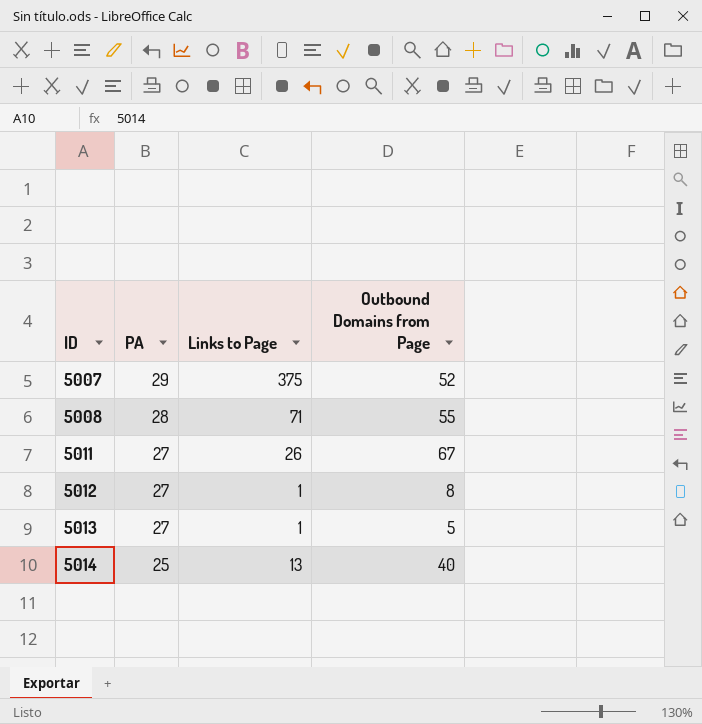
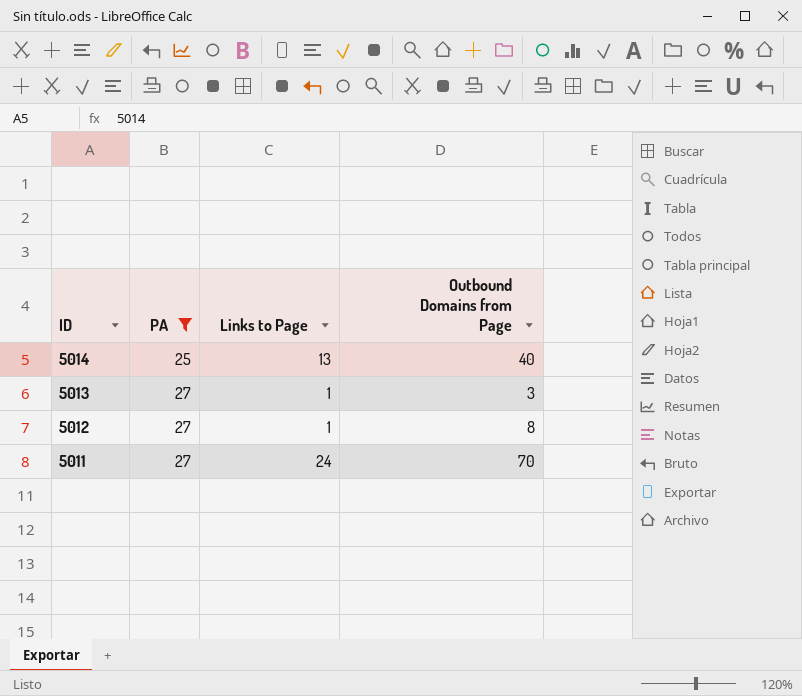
filter: none -> PA <= 27
row order: ID ascending -> ID descending
5013 | Outbound Domains from Page: 5 -> 3
5011 | Links to Page: 26 -> 24
5011 | Outbound Domains from Page: 67 -> 70

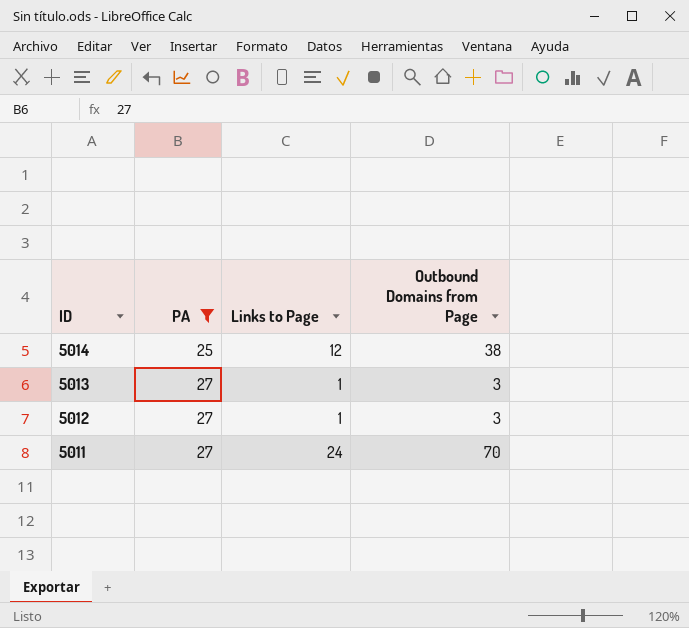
5014 | Links to Page: 13 -> 12
5014 | Outbound Domains from Page: 40 -> 38
5012 | Outbound Domains from Page: 8 -> 3

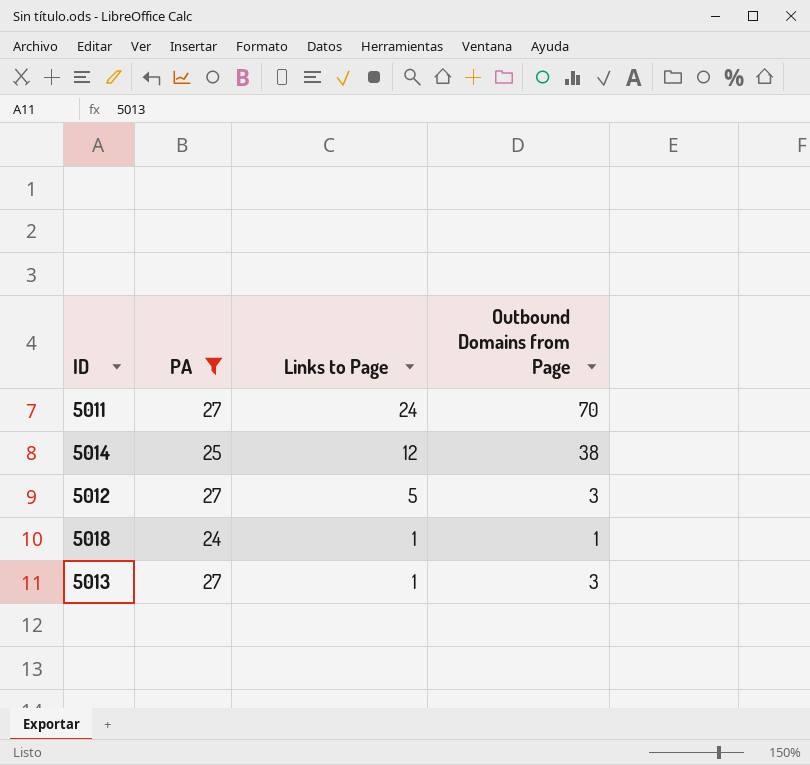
row order: ID descending -> Links to Page descending
5012 | Links to Page: 1 -> 5
row 5018: none -> 24 | 1 | 1

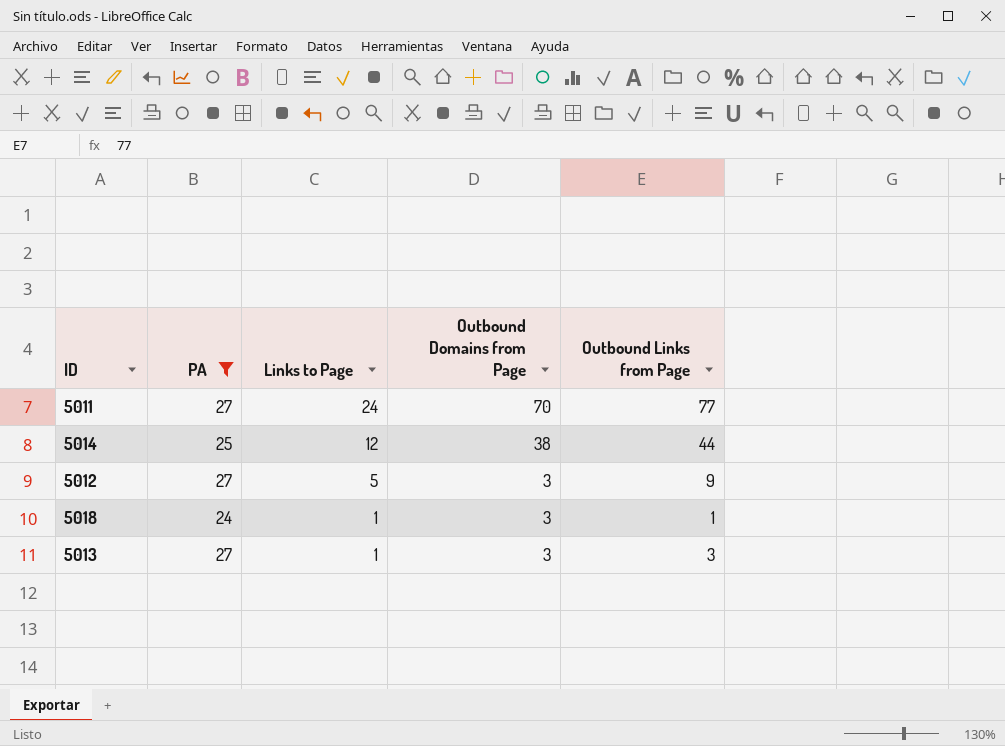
column Outbound Links from Page | position: none -> 5
5018 | Outbound Domains from Page: 1 -> 3

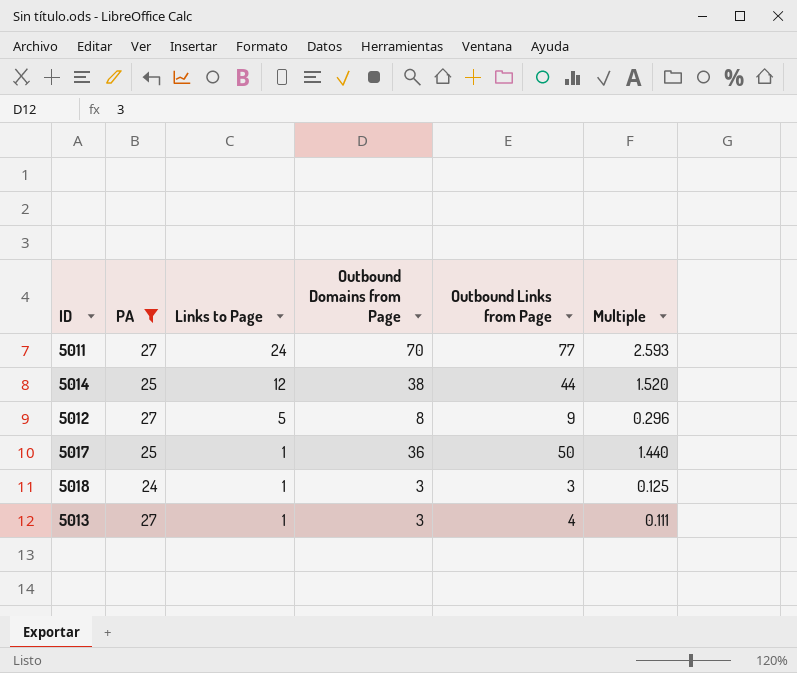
column Multiple | formula: none -> [Outbound Domains from Page] / [PA]
5012 | Outbound Domains from Page: 3 -> 8
row 5017: none -> 25 | 1 | 36 | 50 | 1.440
5018 | Outbound Links from Page: 1 -> 3
5013 | Outbound Links from Page: 3 -> 4

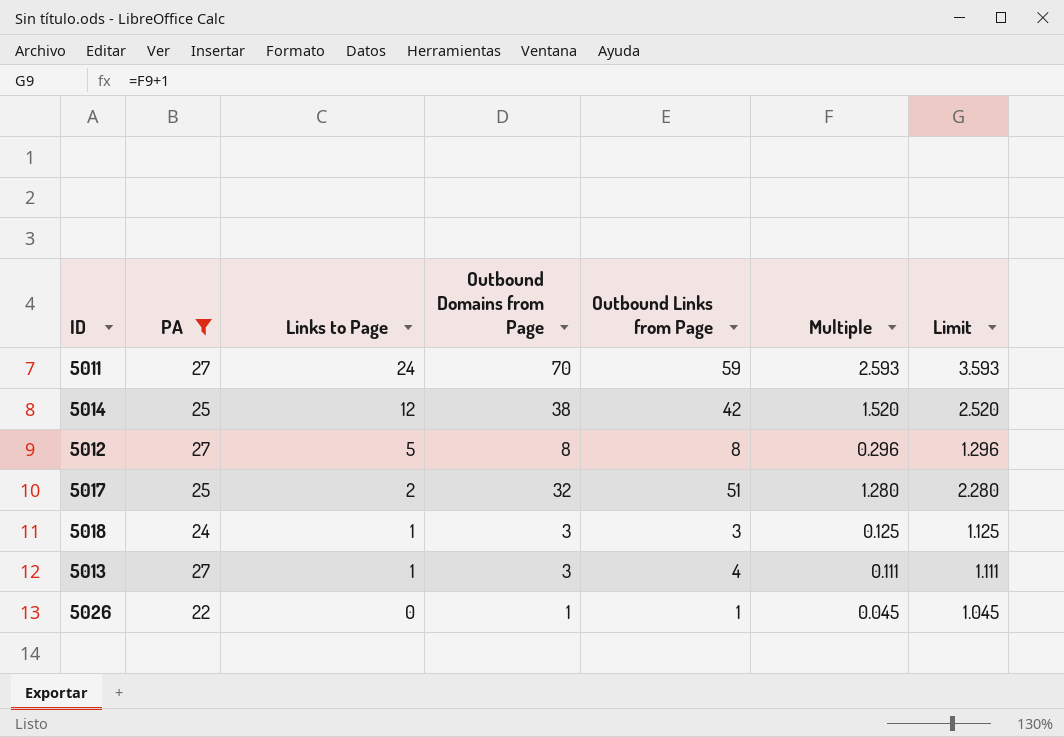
column Limit | formula: none -> [Multiple] + 1
5011 | Outbound Links from Page: 77 -> 59
5014 | Outbound Links from Page: 44 -> 42
5012 | Outbound Links from Page: 9 -> 8
5017 | Links to Page: 1 -> 2
5017 | Outbound Domains from Page: 36 -> 32
5017 | Outbound Links from Page: 50 -> 51
5017 | Multiple: 1.440 -> 1.280
row 5026: none -> 22 | 0 | 1 | 1 | 0.045 | 1.045

